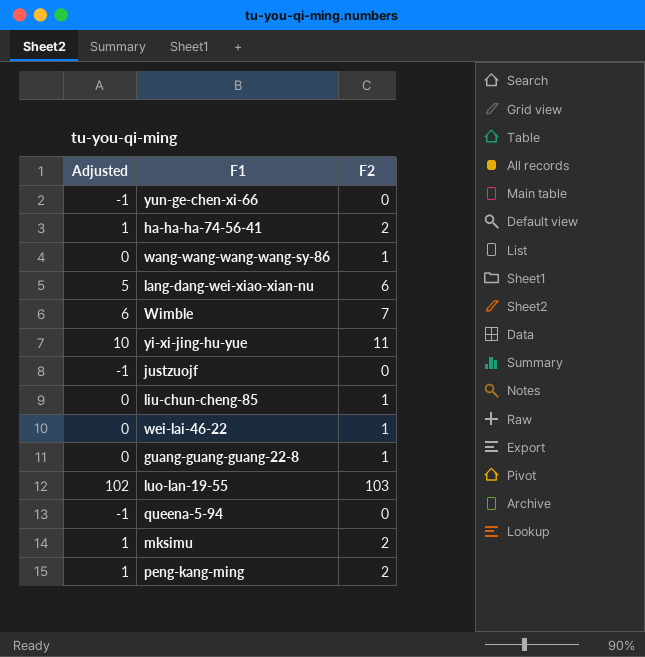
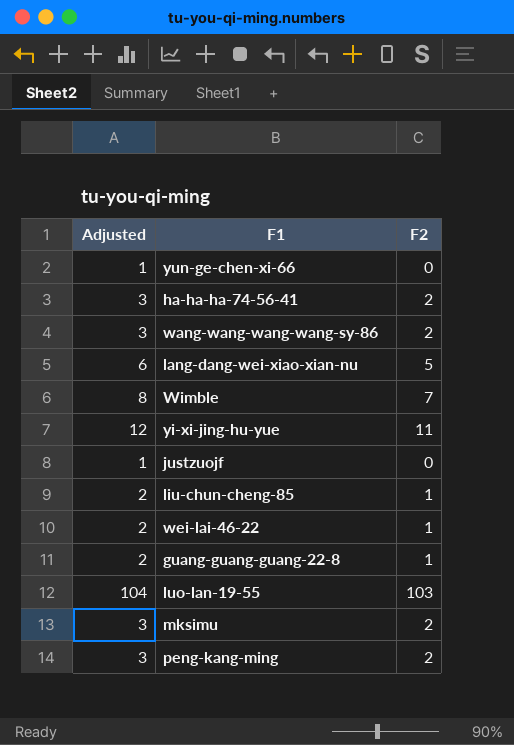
column Adjusted | formula: [F2] - 1 -> [F2] + 1
row queena-5-94: -1 | 0 -> none
wang-wang-wang-wang-sy-86 | F2: 1 -> 2
lang-dang-wei-xiao-xian-nu | F2: 6 -> 5

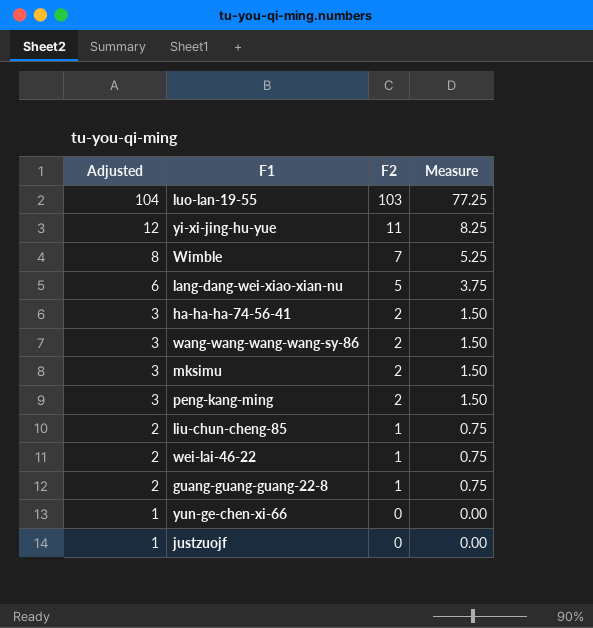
row order: none -> Adjusted descending
column Measure | formula: none -> [F2] * 0.75

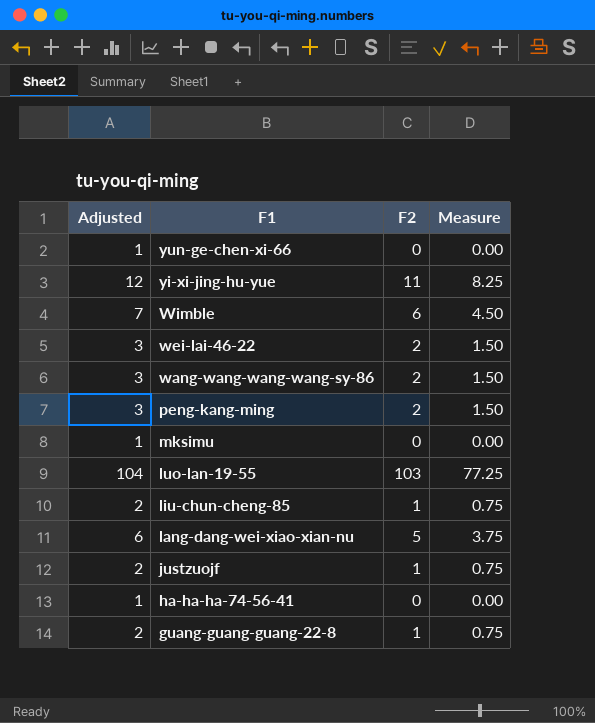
row order: Adjusted descending -> F1 descending
Wimble | Adjusted: 8 -> 7
Wimble | F2: 7 -> 6
Wimble | Measure: 5.25 -> 4.50
wei-lai-46-22 | Adjusted: 2 -> 3
wei-lai-46-22 | F2: 1 -> 2
wei-lai-46-22 | Measure: 0.75 -> 1.50
mksimu | Adjusted: 3 -> 1
mksimu | F2: 2 -> 0
mksimu | Measure: 1.50 -> 0.00
justzuojf | Adjusted: 1 -> 2
justzuojf | F2: 0 -> 1
justzuojf | Measure: 0.00 -> 0.75
ha-ha-ha-74-56-41 | Adjusted: 3 -> 1
ha-ha-ha-74-56-41 | F2: 2 -> 0
ha-ha-ha-74-56-41 | Measure: 1.50 -> 0.00

